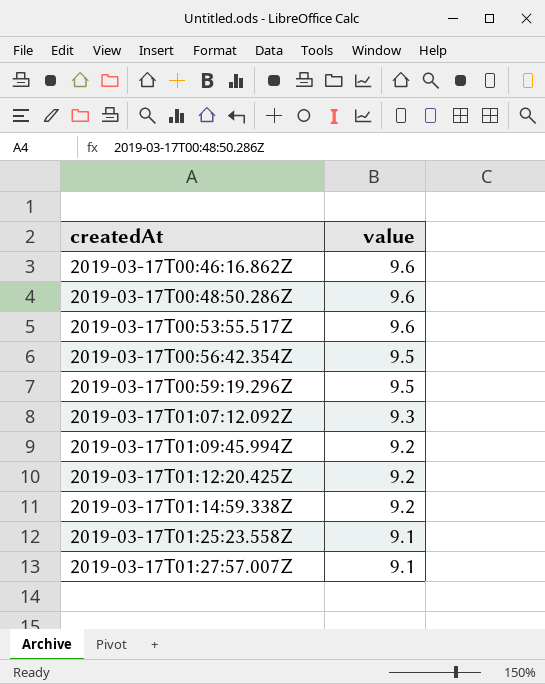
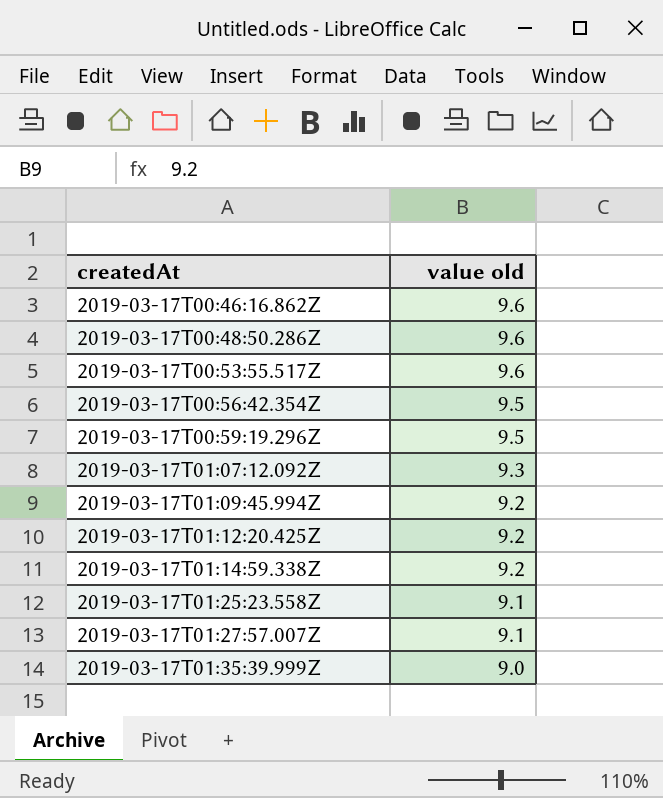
column name: value -> value old
row 2019-03-17T01:35:39.999Z: none -> 9.0

